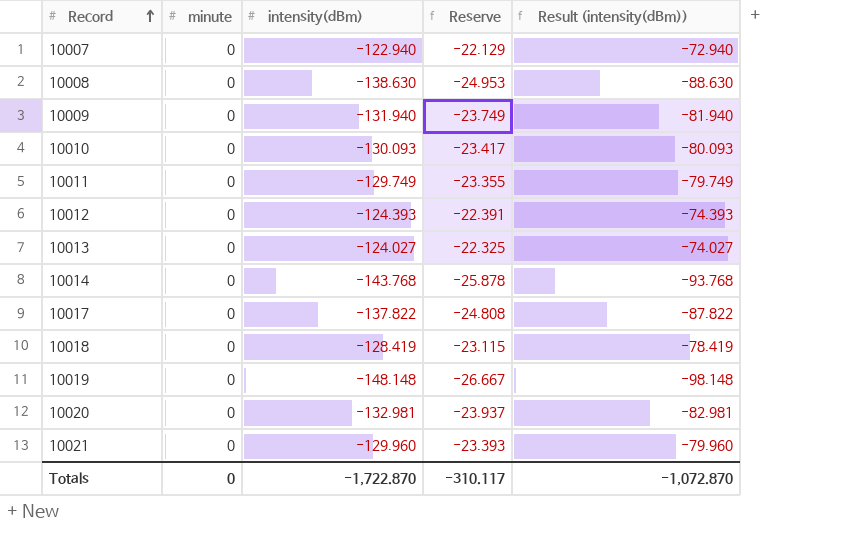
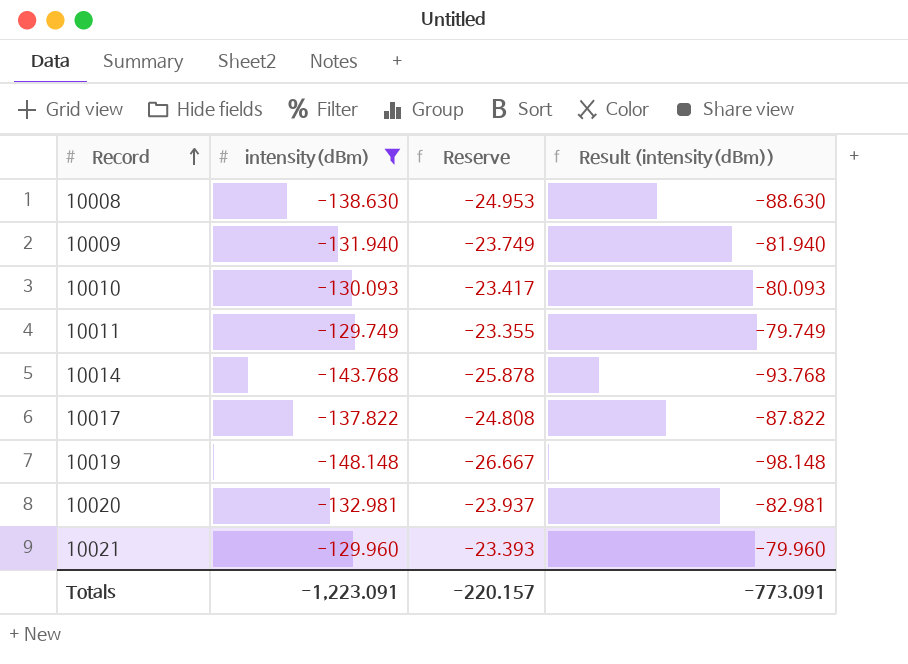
filter: none -> intensity(dBm) <= -129.749
column minute | position: 2 -> none
Totals | intensity(dBm): -1,722.870 -> -1,223.091
Totals | Reserve: -310.117 -> -220.157
Totals | Result (intensity(dBm)): -1,072.870 -> -773.091

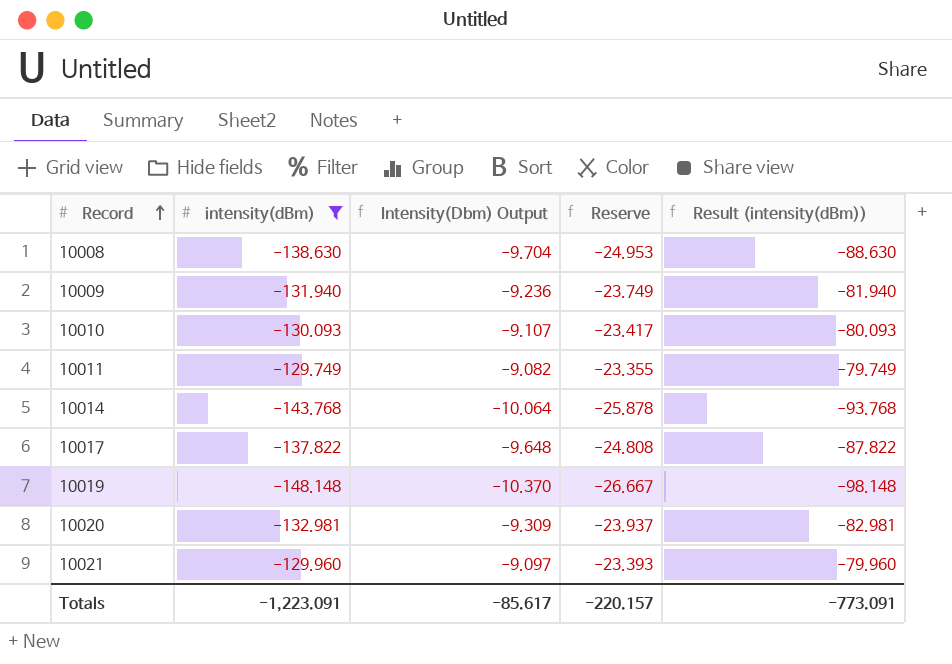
column Intensity(Dbm) Output | formula: none -> [intensity(dBm)] * 0.07

